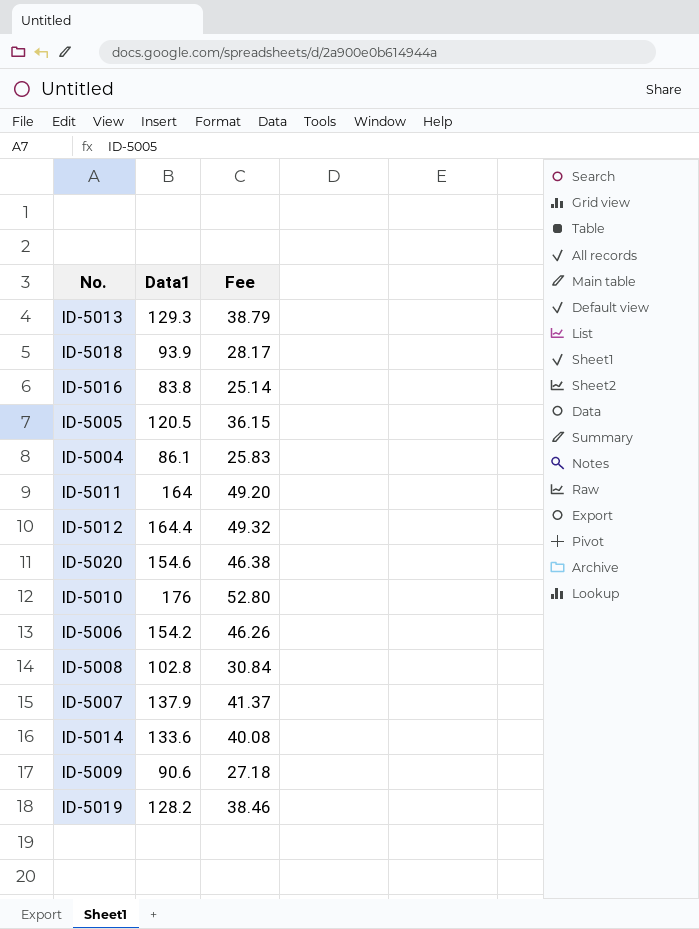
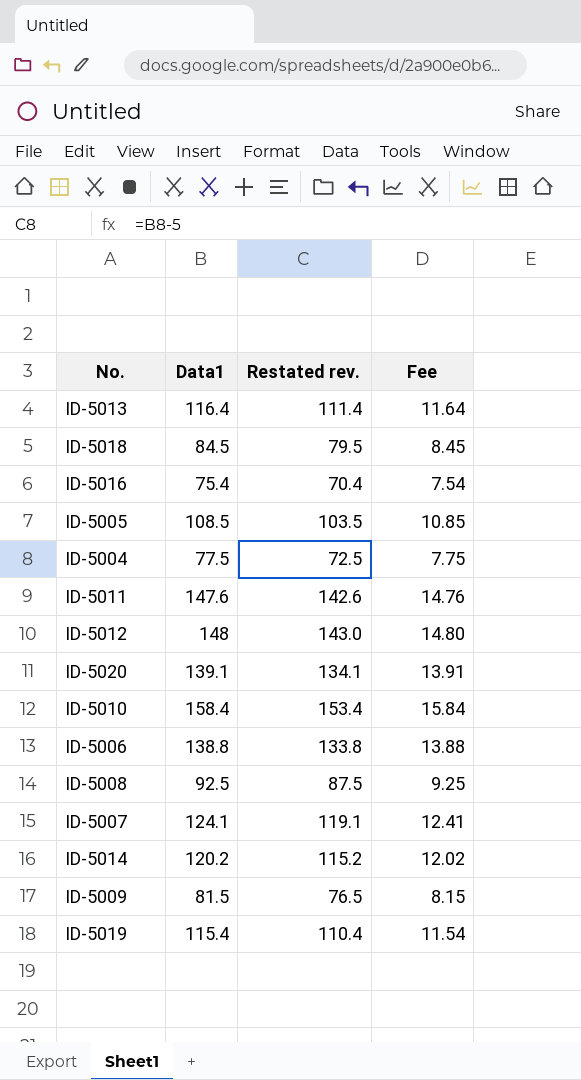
column Restated rev. | formula: none -> [Data1] - 5
column Fee | formula: [Data1] * 0.3 -> [Data1] * 0.1
ID-5013 | Data1: 129.3 -> 116.4
ID-5018 | Data1: 93.9 -> 84.5
ID-5016 | Data1: 83.8 -> 75.4
ID-5005 | Data1: 120.5 -> 108.5
ID-5004 | Data1: 86.1 -> 77.5
ID-5011 | Data1: 164 -> 147.6
ID-5012 | Data1: 164.4 -> 148
ID-5020 | Data1: 154.6 -> 139.1
ID-5010 | Data1: 176 -> 158.4
ID-5006 | Data1: 154.2 -> 138.8
ID-5008 | Data1: 102.8 -> 92.5
ID-5007 | Data1: 137.9 -> 124.1
ID-5014 | Data1: 133.6 -> 120.2
ID-5009 | Data1: 90.6 -> 81.5
ID-5019 | Data1: 128.2 -> 115.4

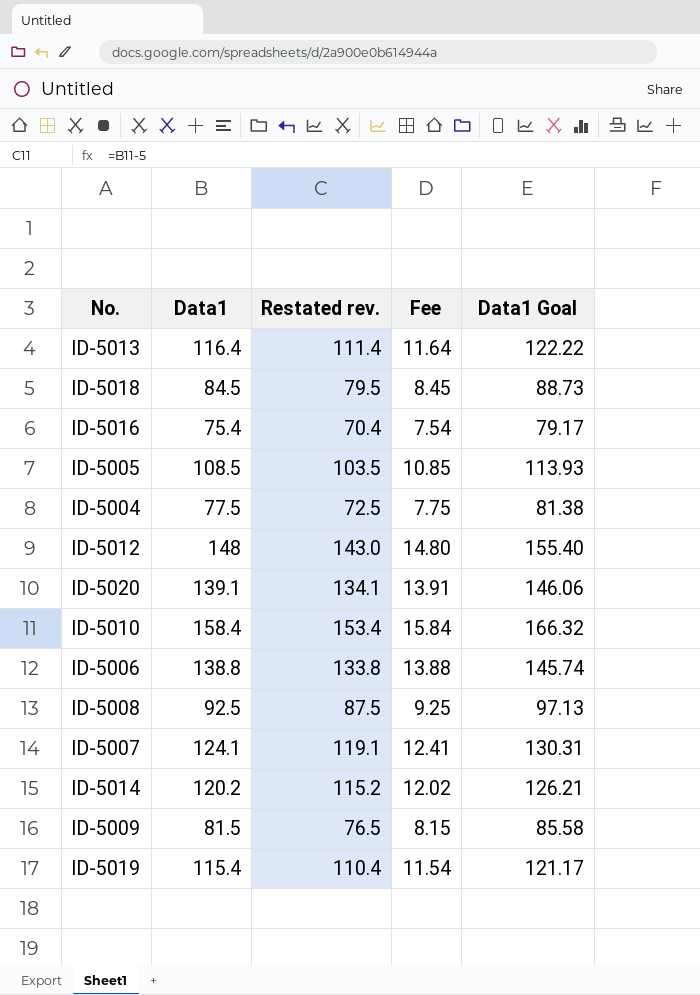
column Data1 Goal | formula: none -> [Data1] * 1.05
row ID-5011: 147.6 | 142.6 | 14.76 -> none

